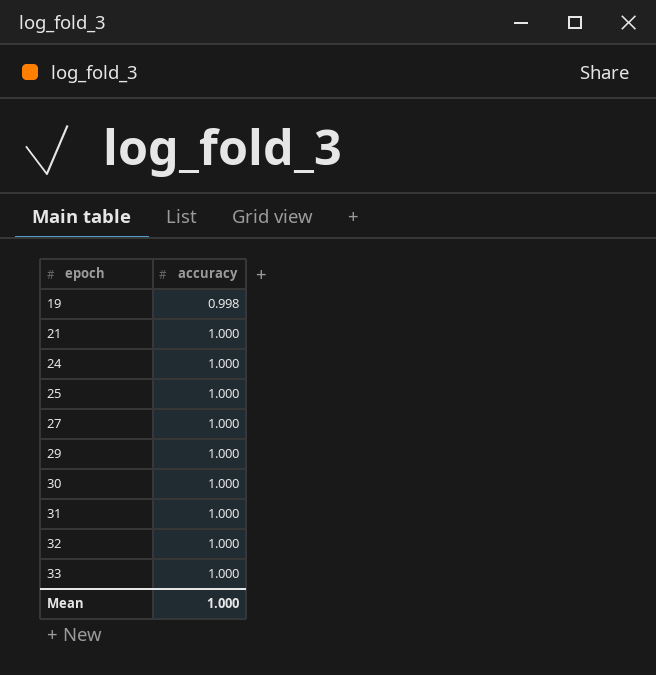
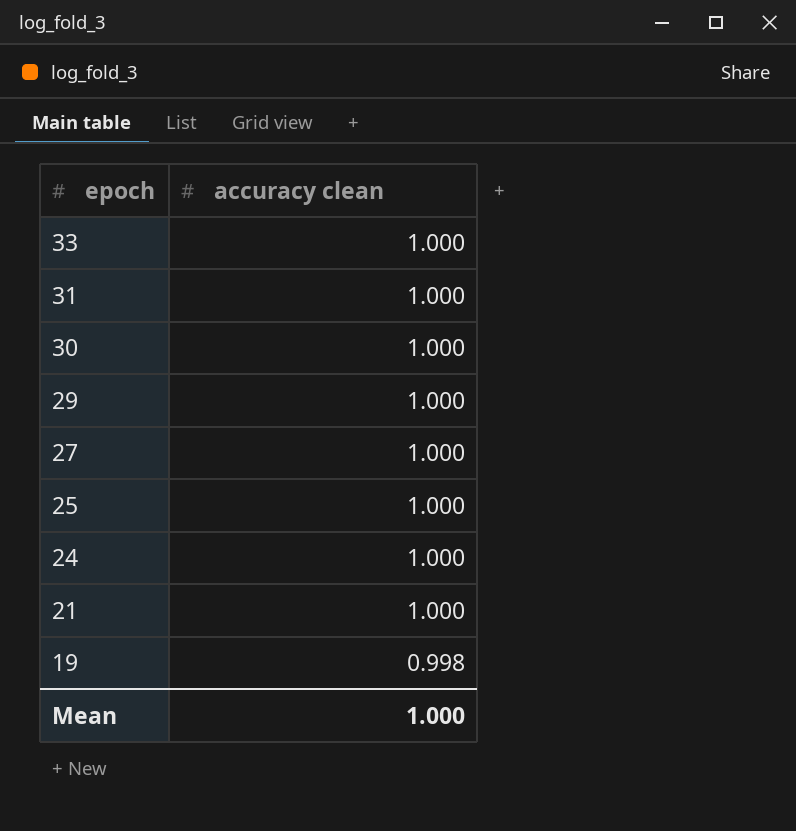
row order: epoch ascending -> epoch descending
column name: accuracy -> accuracy clean
row 32: 1.000 -> none

